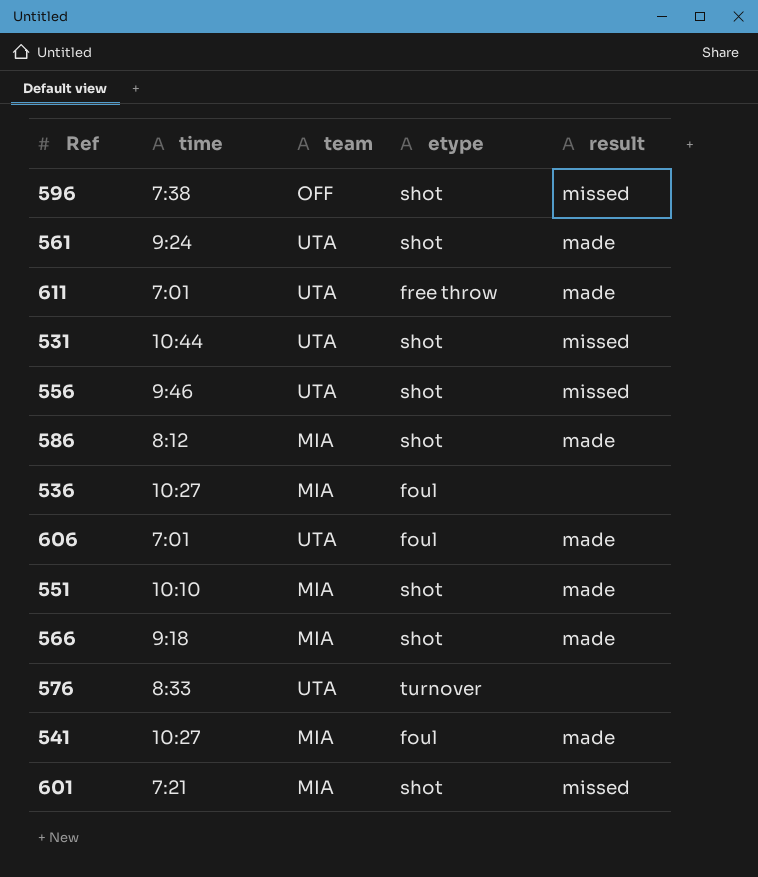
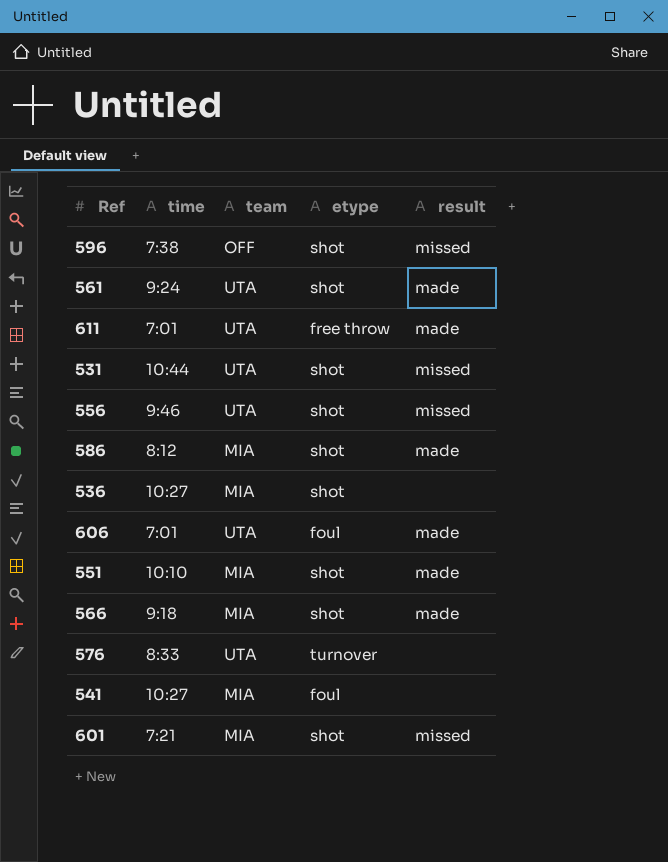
536 | etype: foul -> shot
541 | result: made -> none

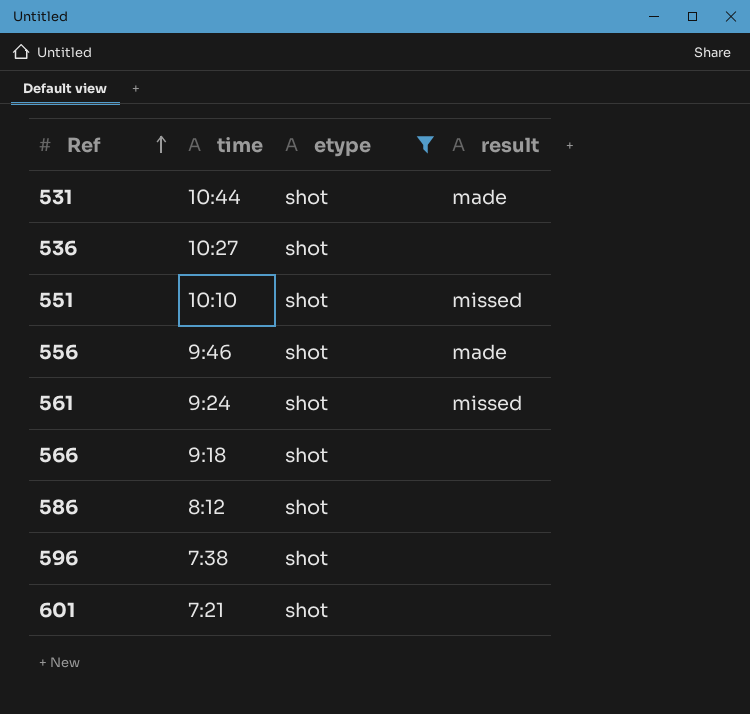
filter: none -> etype = shot
row order: none -> Ref ascending
column team | position: 3 -> none
531 | result: missed -> made
551 | result: made -> missed
556 | result: missed -> made
561 | result: made -> missed
566 | result: made -> none
586 | result: made -> none
596 | result: missed -> none
601 | result: missed -> none

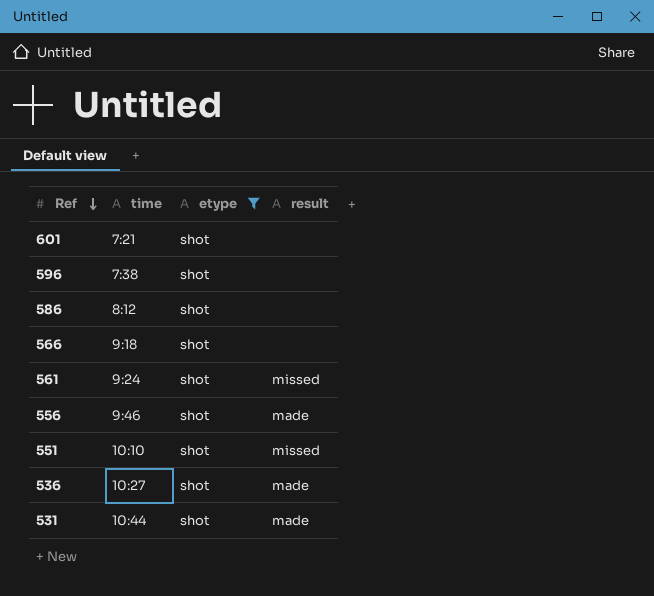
row order: Ref ascending -> Ref descending
536 | result: none -> made

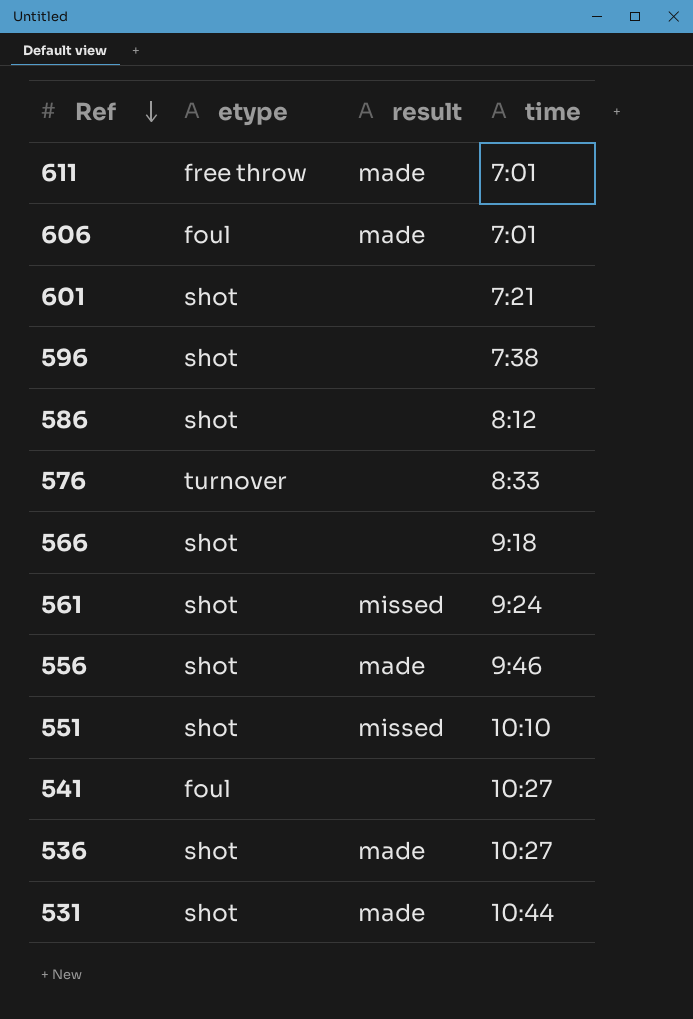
filter: etype = shot -> none
column time | position: 2 -> 4

